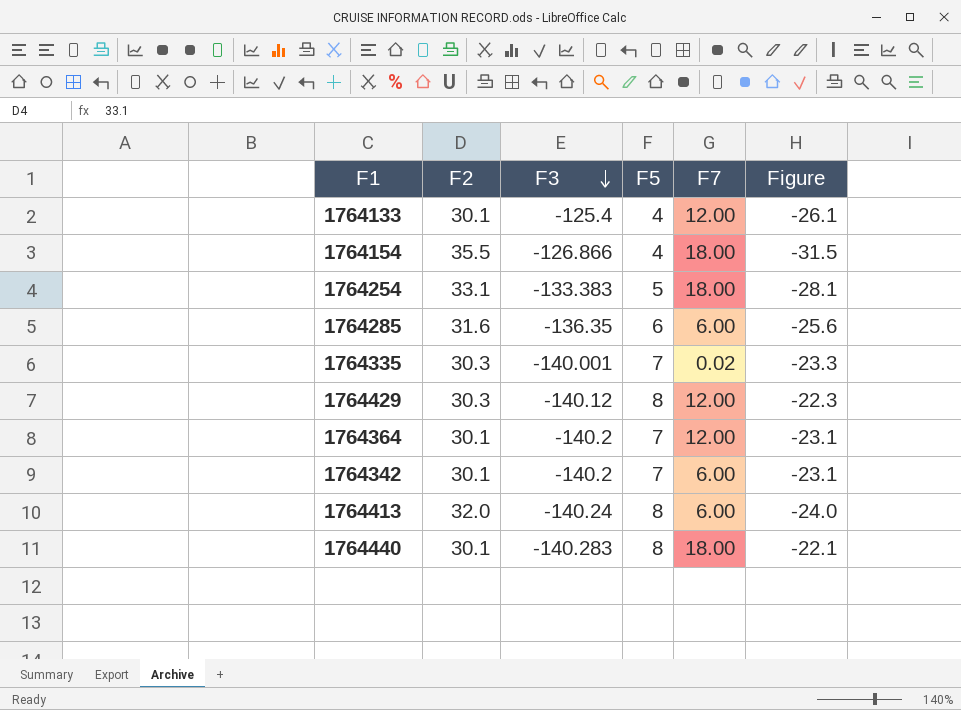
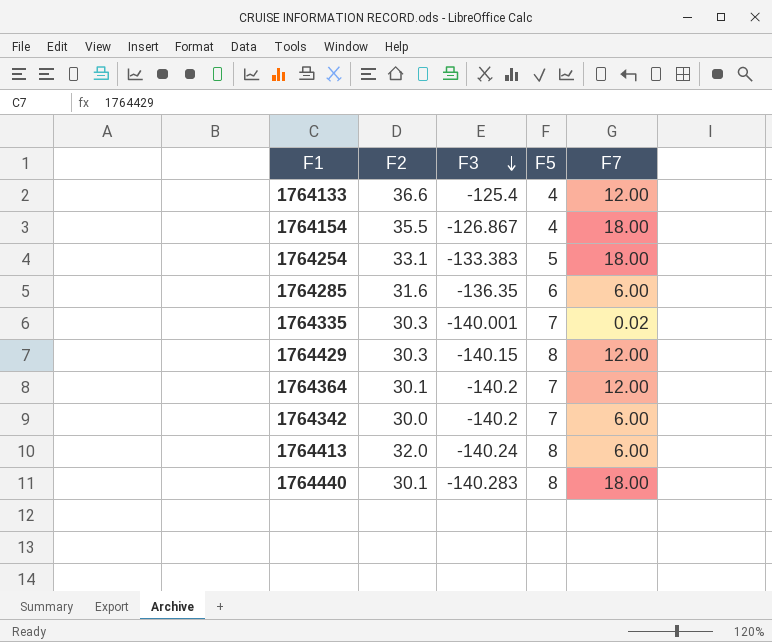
column Figure | formula: [F5] - [F2] -> none
1764133 | F2: 30.1 -> 36.6
1764154 | F3: -126.866 -> -126.867
1764429 | F3: -140.12 -> -140.15
1764342 | F2: 30.1 -> 30.0

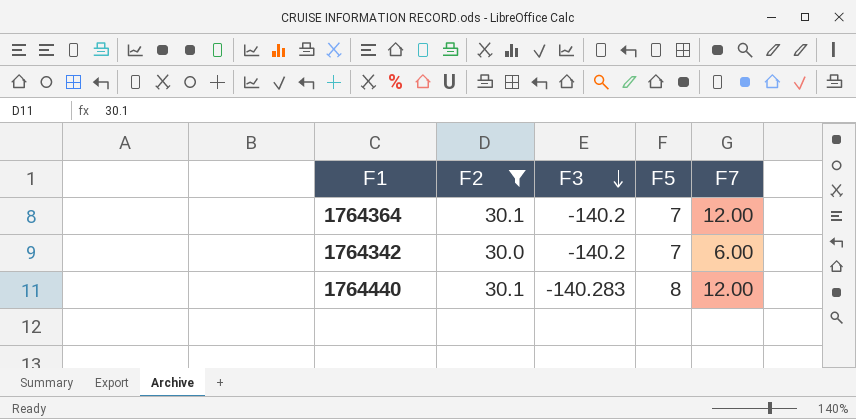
filter: none -> F2 <= 30.1
1764440 | F7: 18.00 -> 12.00

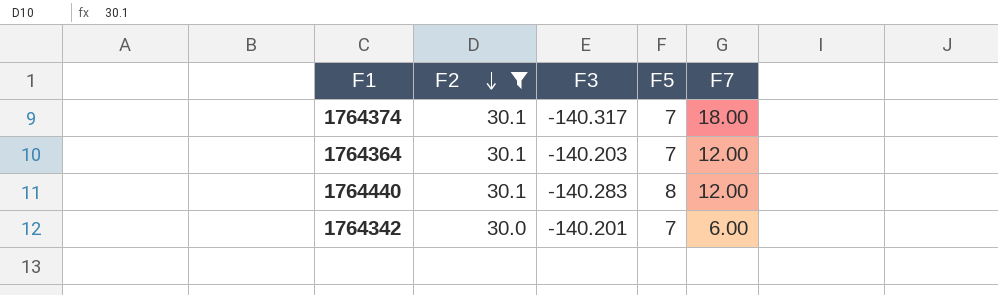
row order: F3 descending -> F2 descending
row 1764374: none -> 30.1 | -140.317 | 7 | 18.00
1764364 | F3: -140.2 -> -140.203
1764342 | F3: -140.2 -> -140.201

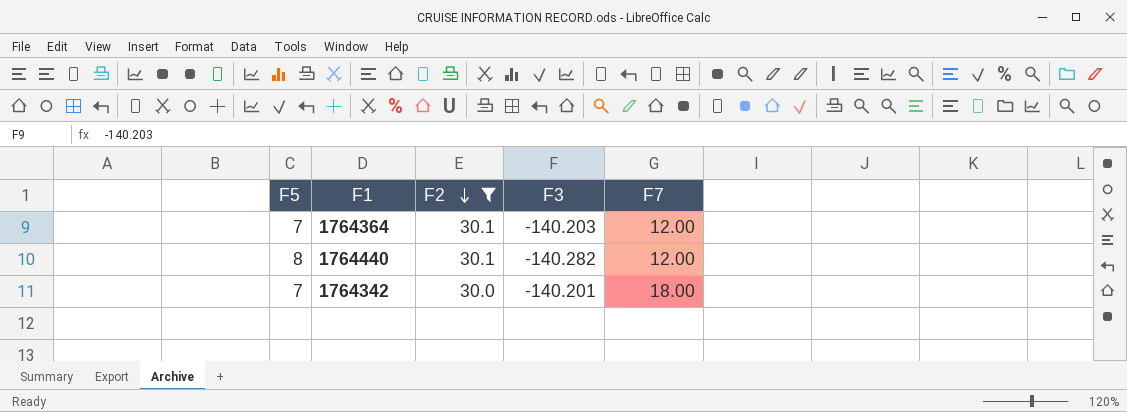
column F5 | position: 4 -> 1
row 1764374: 30.1 | -140.317 | 7 | 18.00 -> none
1764440 | F3: -140.283 -> -140.282
1764342 | F7: 6.00 -> 18.00

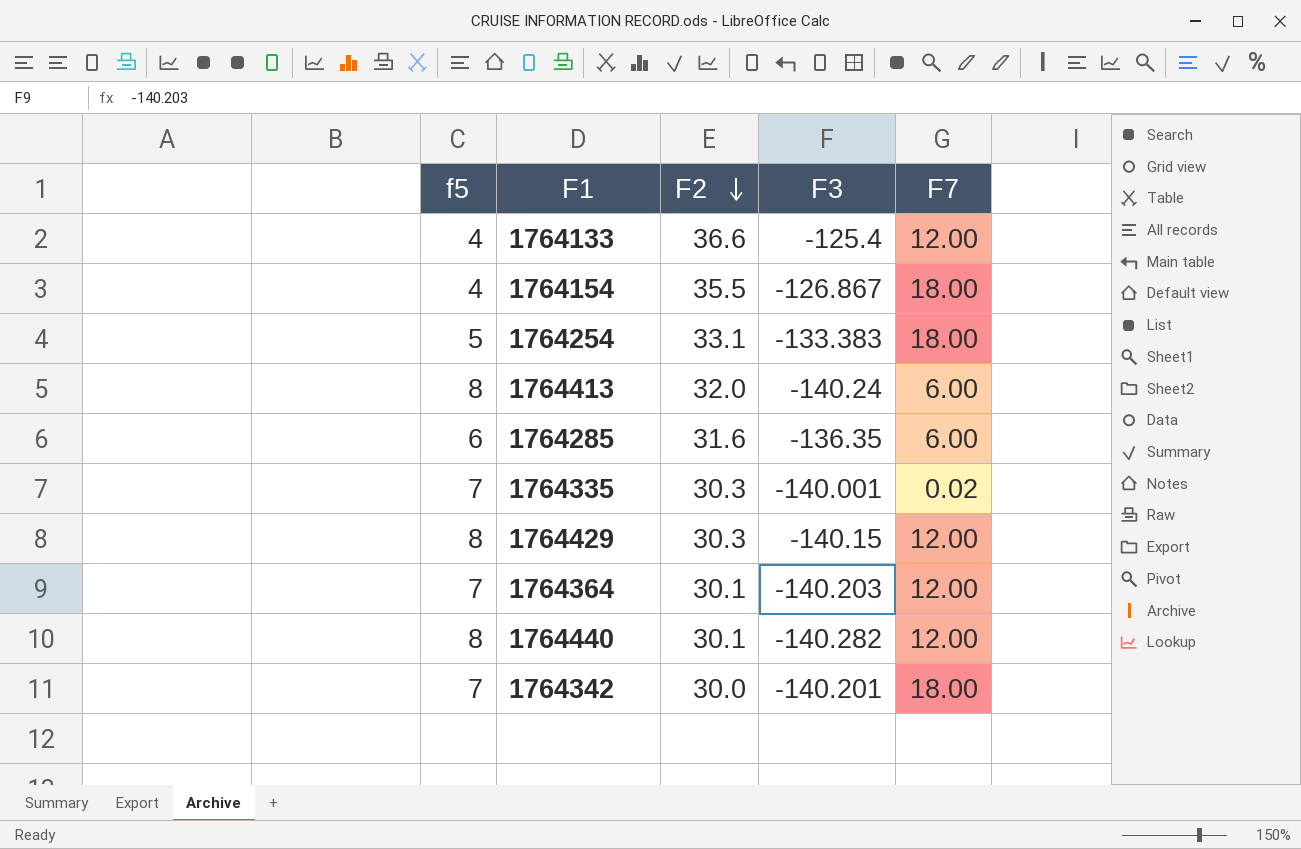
filter: F2 <= 30.1 -> none
column name: F5 -> f5

